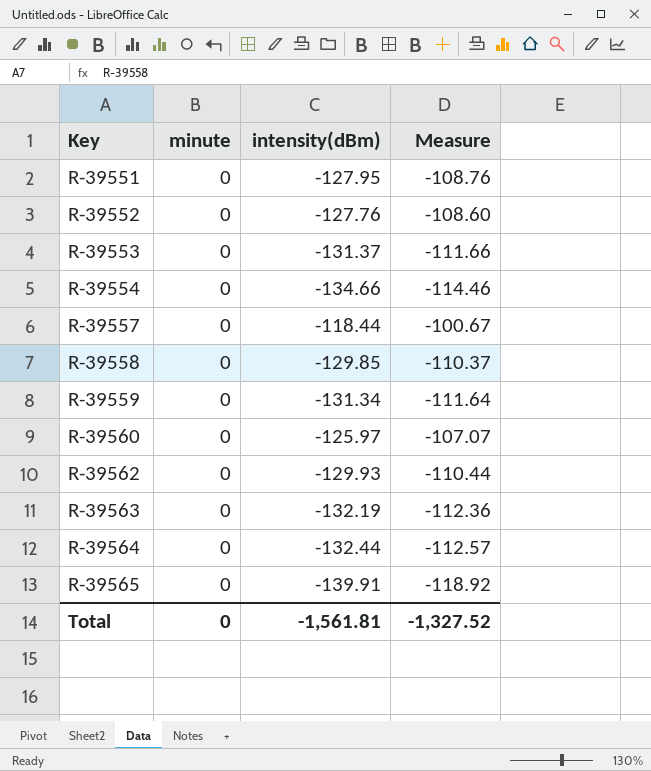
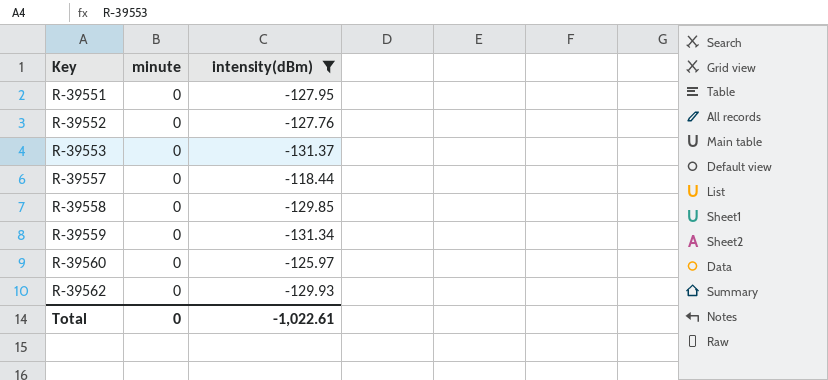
filter: none -> intensity(dBm) >= -131.37
column Measure | formula: [intensity(dBm)] * 0.85 -> none
Total | intensity(dBm): -1,561.81 -> -1,022.61

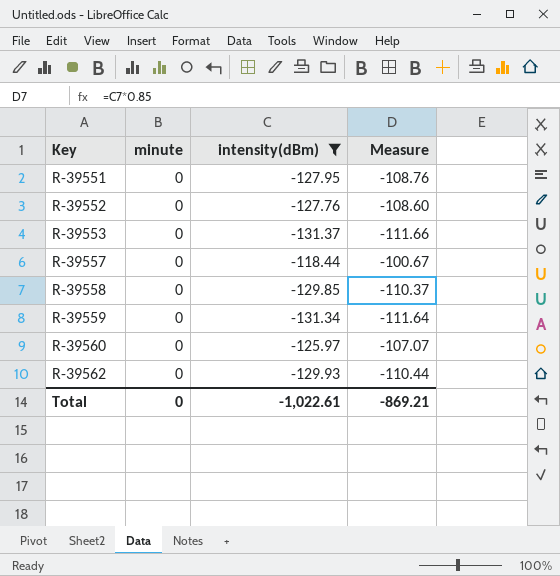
column Measure | formula: none -> [intensity(dBm)] * 0.85

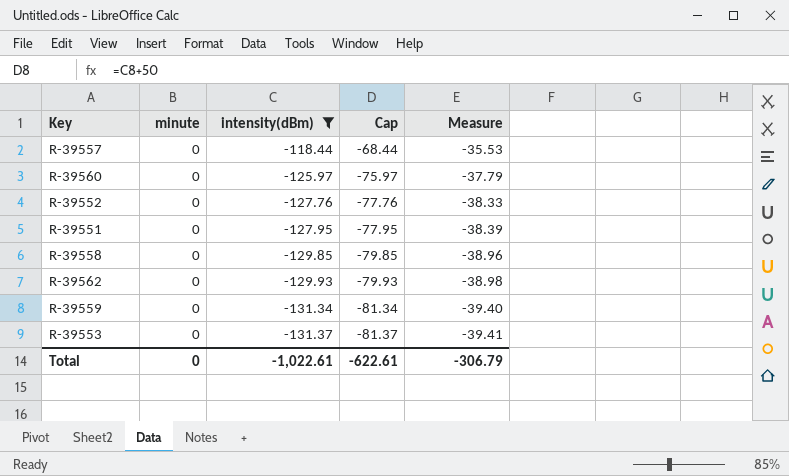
row order: Key ascending -> intensity(dBm) descending
column Cap | formula: none -> [intensity(dBm)] + 50
column Measure | formula: [intensity(dBm)] * 0.85 -> [intensity(dBm)] * 0.3
Total | Measure: -869.21 -> -306.79

